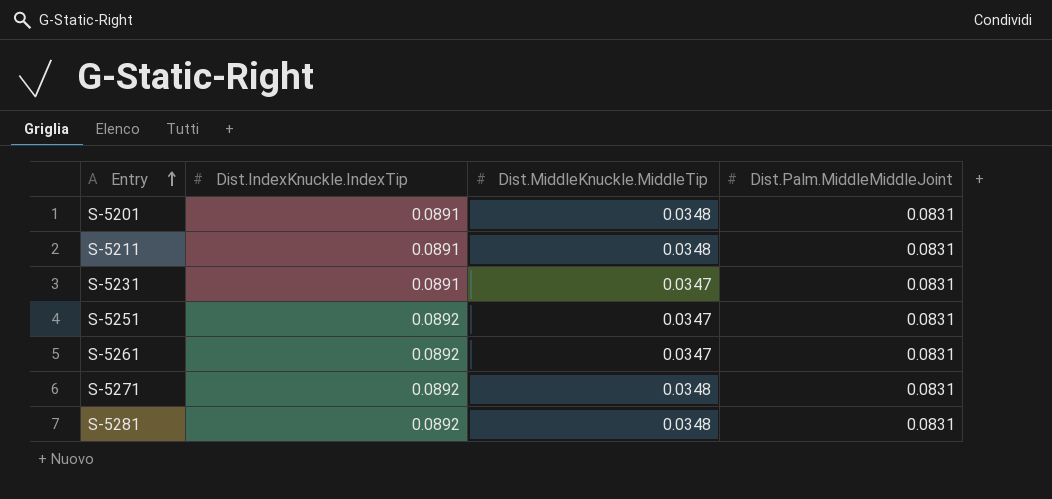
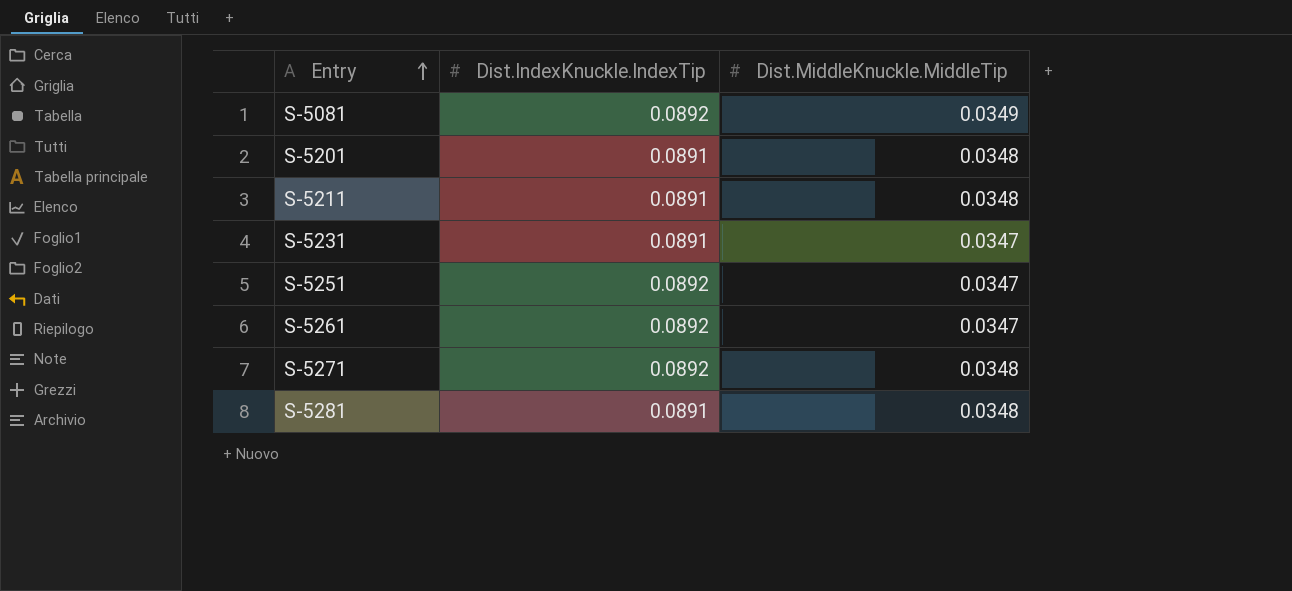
column Dist.Palm.MiddleMiddleJoint | position: 4 -> none
row S-5081: none -> 0.0892 | 0.0349
S-5281 | Dist.IndexKnuckle.IndexTip: 0.0892 -> 0.0891

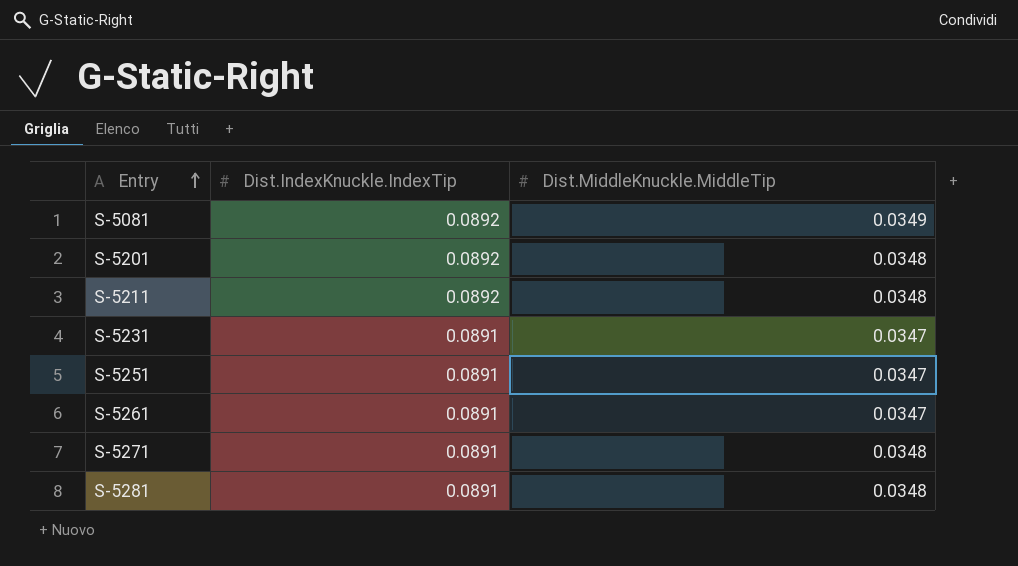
S-5201 | Dist.IndexKnuckle.IndexTip: 0.0891 -> 0.0892
S-5211 | Dist.IndexKnuckle.IndexTip: 0.0891 -> 0.0892
S-5251 | Dist.IndexKnuckle.IndexTip: 0.0892 -> 0.0891
S-5261 | Dist.IndexKnuckle.IndexTip: 0.0892 -> 0.0891
S-5271 | Dist.IndexKnuckle.IndexTip: 0.0892 -> 0.0891

